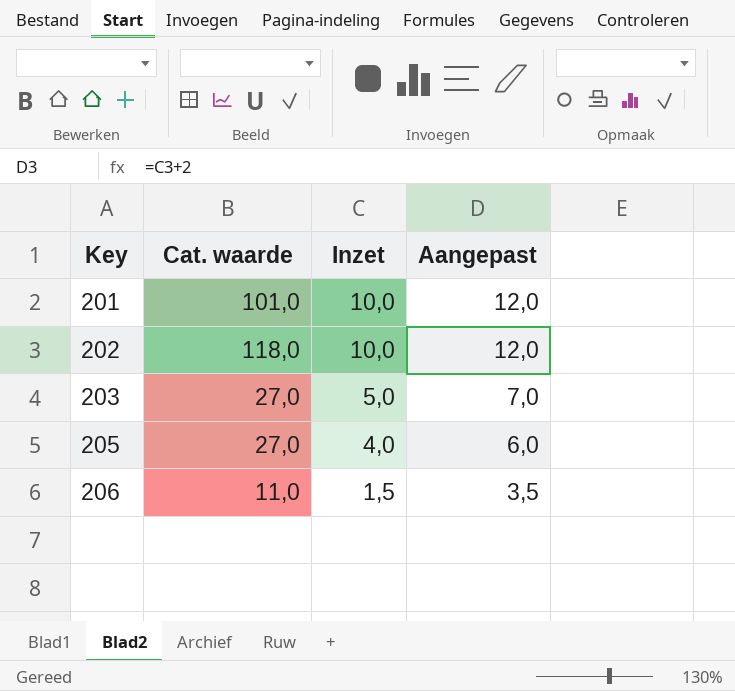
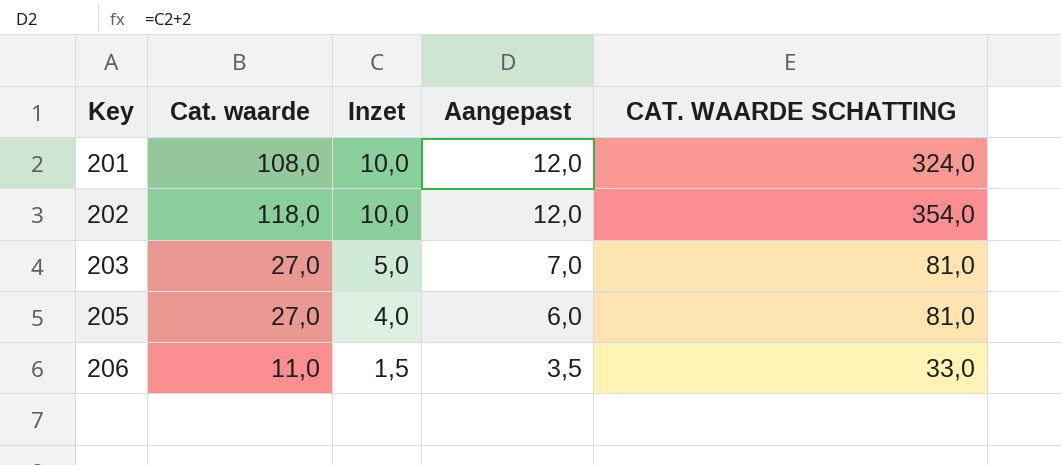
column CAT. WAARDE SCHATTING | formula: none -> [Cat. waarde] * 3
201 | Cat. waarde: 101,0 -> 108,0

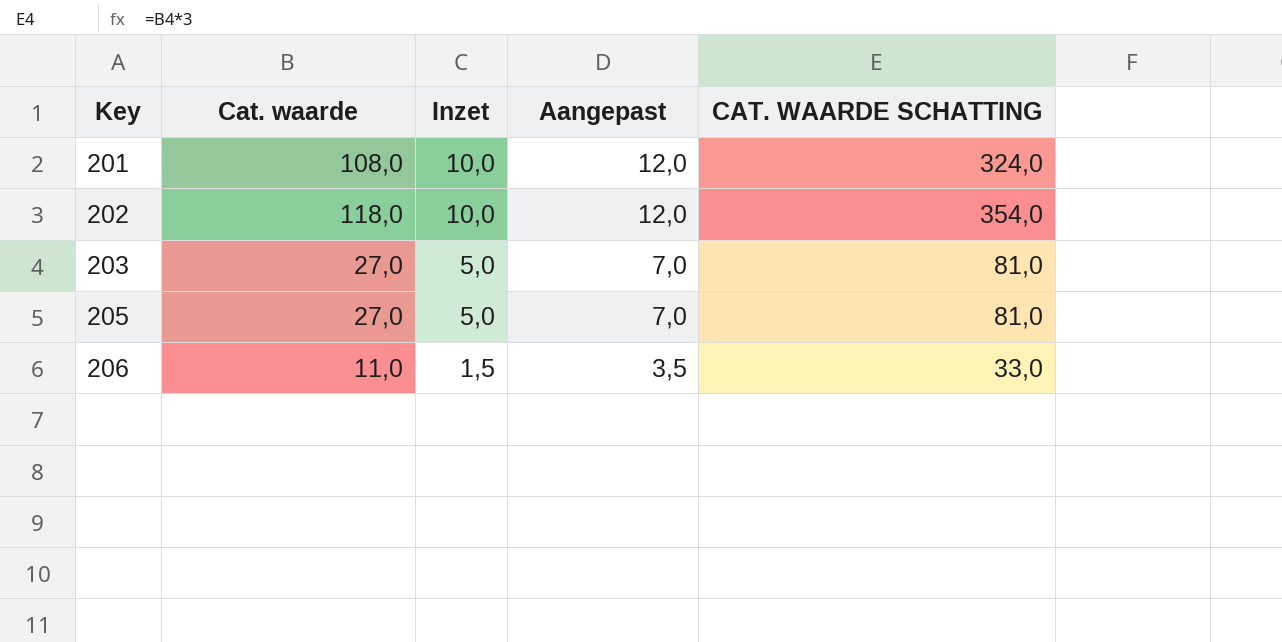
205 | Inzet: 4,0 -> 5,0
205 | Aangepast: 6,0 -> 7,0

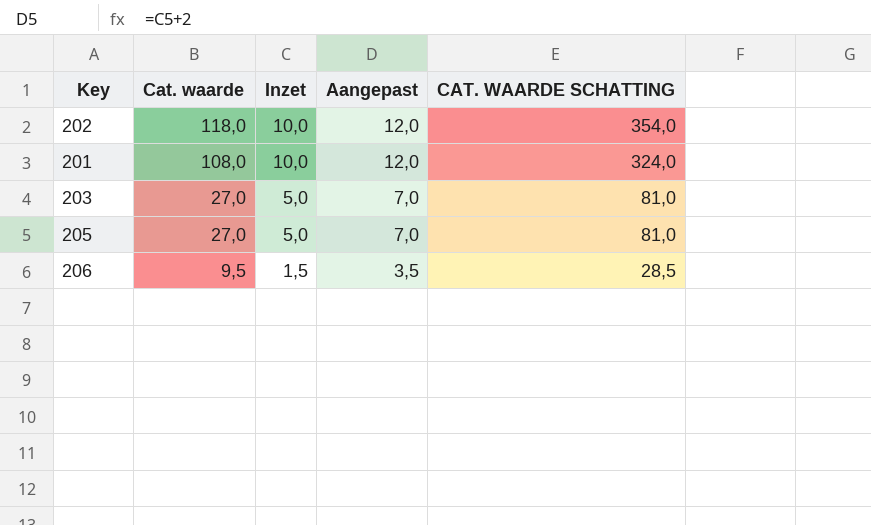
row order: Key ascending -> Cat. waarde descending
206 | Cat. waarde: 11,0 -> 9,5
206 | CAT. WAARDE SCHATTING: 33,0 -> 28,5

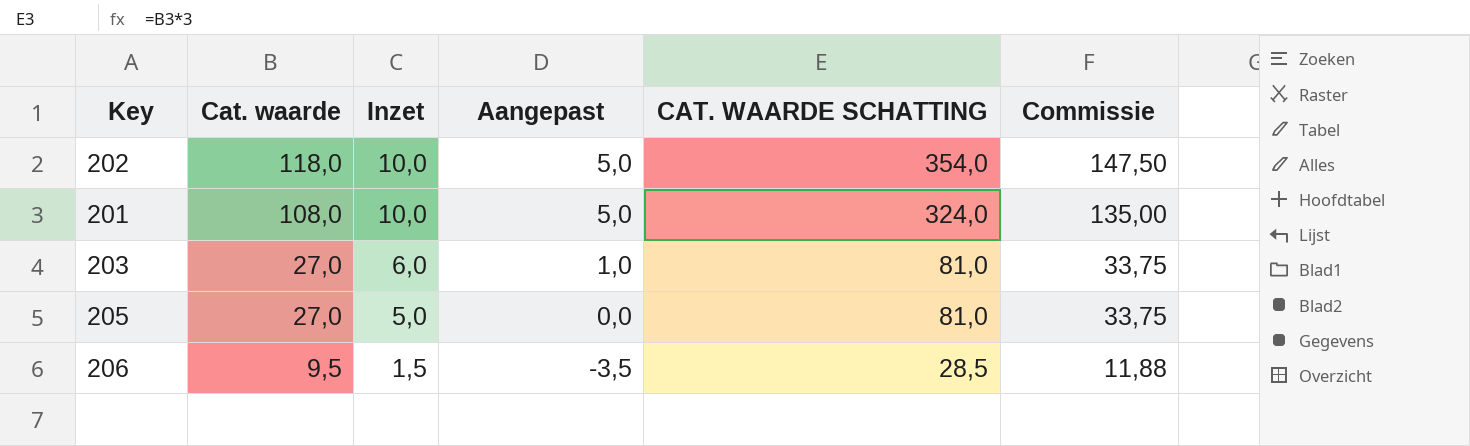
column Aangepast | formula: [Inzet] + 2 -> [Inzet] - 5
column Commissie | formula: none -> [Cat. waarde] * 1,25
203 | Inzet: 5,0 -> 6,0

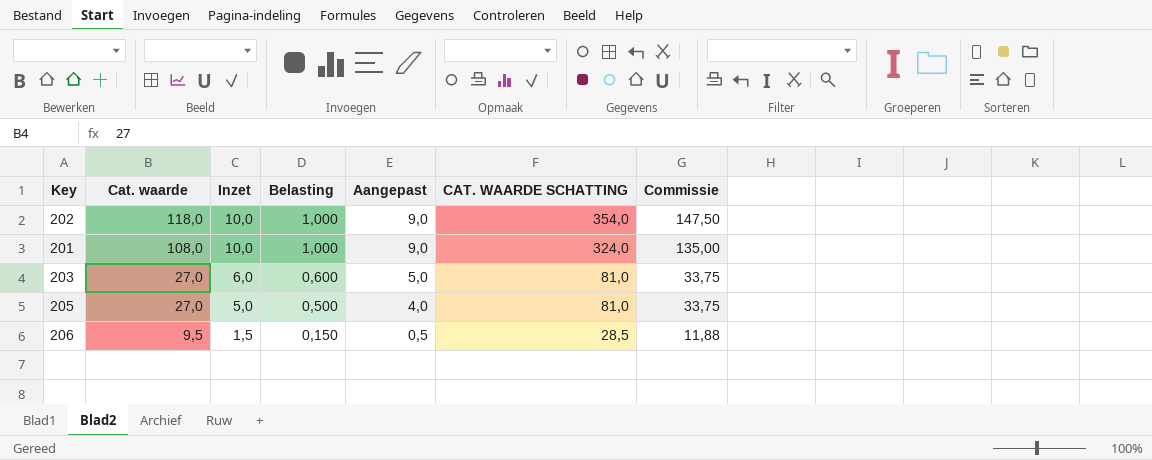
column Belasting | formula: none -> [Inzet] * 0,1
column Aangepast | formula: [Inzet] - 5 -> [Inzet] - 1

